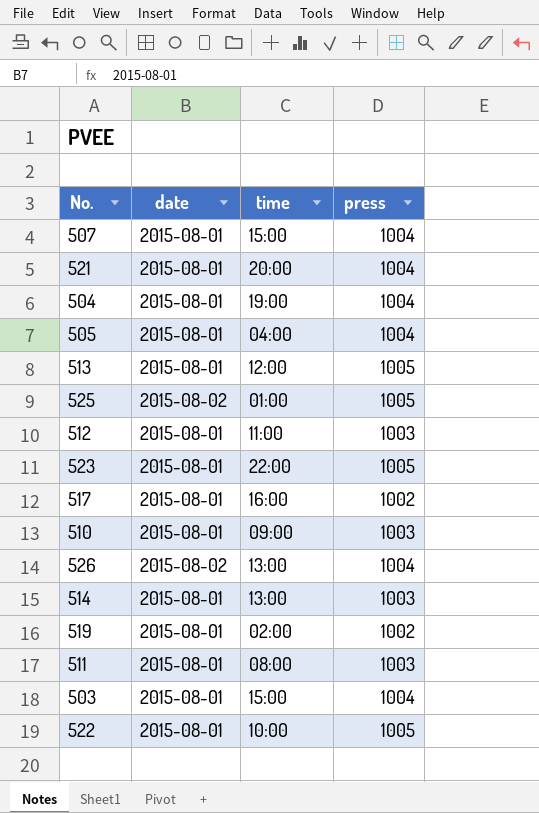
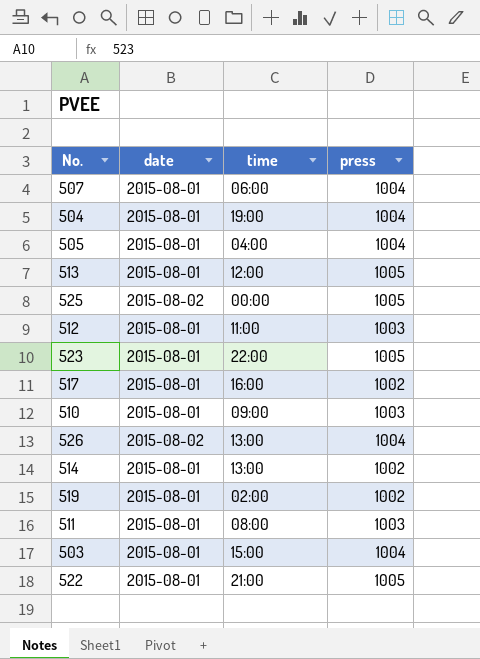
row 521: 2015-08-01 | 20:00 | 1004 -> none
507 | time: 15:00 -> 06:00
525 | time: 01:00 -> 00:00
514 | press: 1003 -> 1002
522 | time: 10:00 -> 21:00

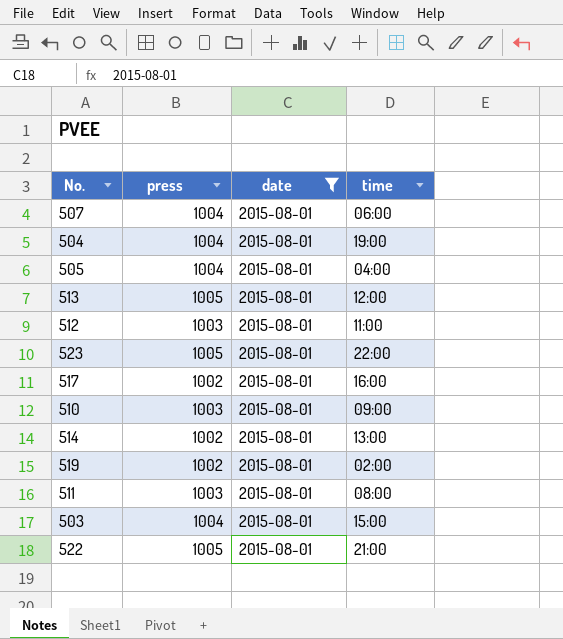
filter: none -> date = 2015-08-01
column press | position: 4 -> 2

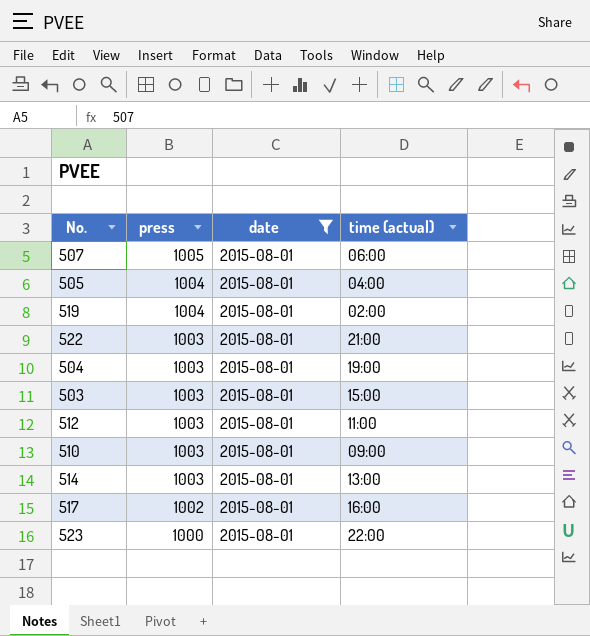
row order: none -> press descending
column name: time -> time (actual)
row 513: 1005 | 2015-08-01 | 12:00 -> none
row 511: 1003 | 2015-08-01 | 08:00 -> none
507 | press: 1004 -> 1005
519 | press: 1002 -> 1004
522 | press: 1005 -> 1003
504 | press: 1004 -> 1003
503 | press: 1004 -> 1003
514 | press: 1002 -> 1003
523 | press: 1005 -> 1000

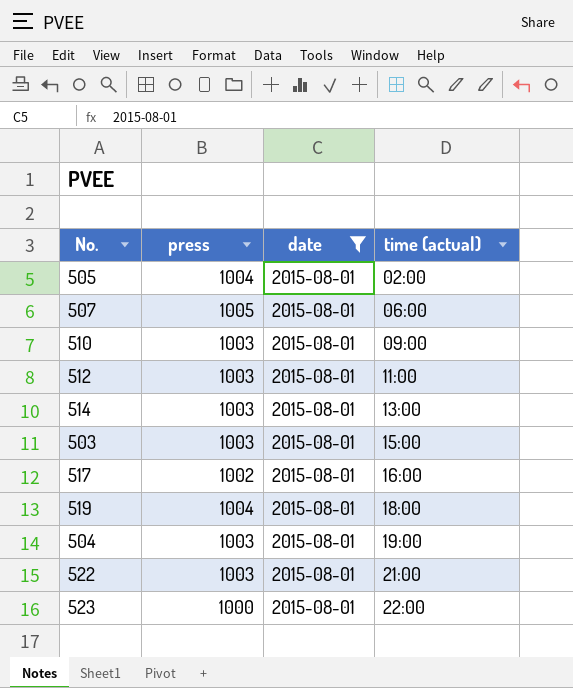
row order: press descending -> time (actual) ascending
505 | time (actual): 04:00 -> 02:00
519 | time (actual): 02:00 -> 18:00

